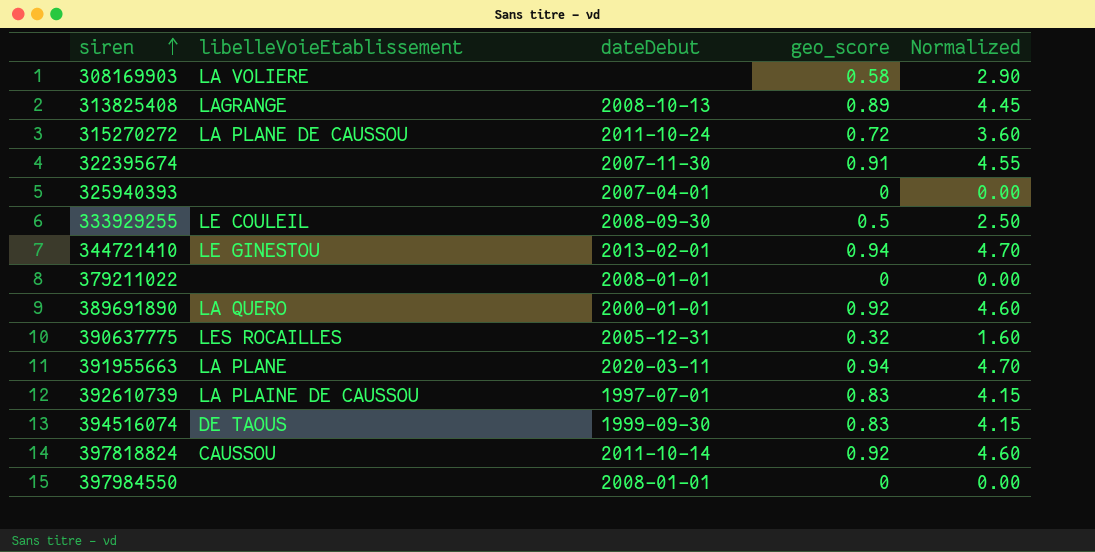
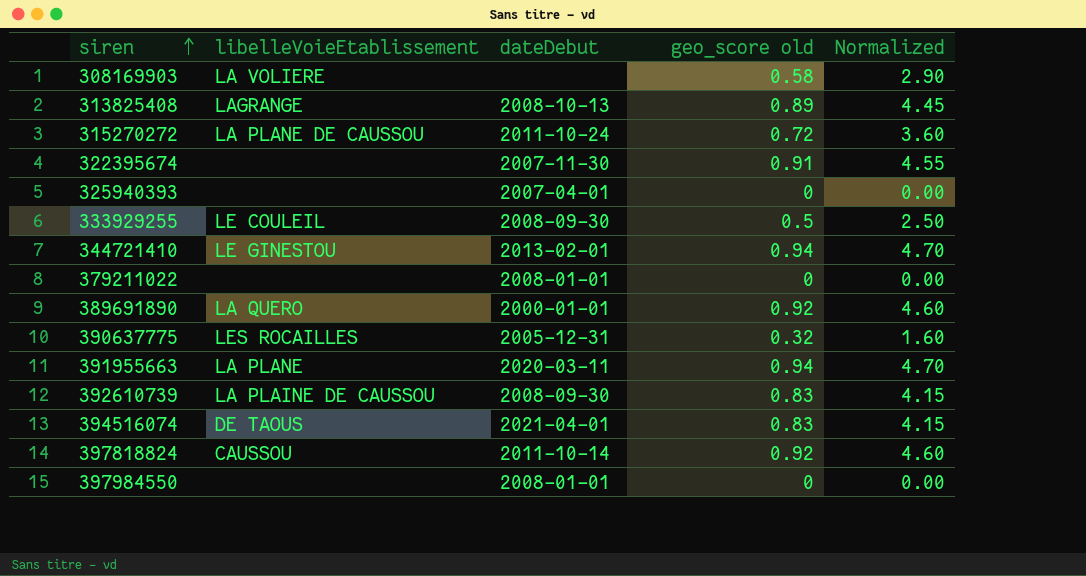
column name: geo_score -> geo_score old
392610739 | dateDebut: 1997-07-01 -> 2008-09-30
394516074 | dateDebut: 1999-09-30 -> 2021-04-01

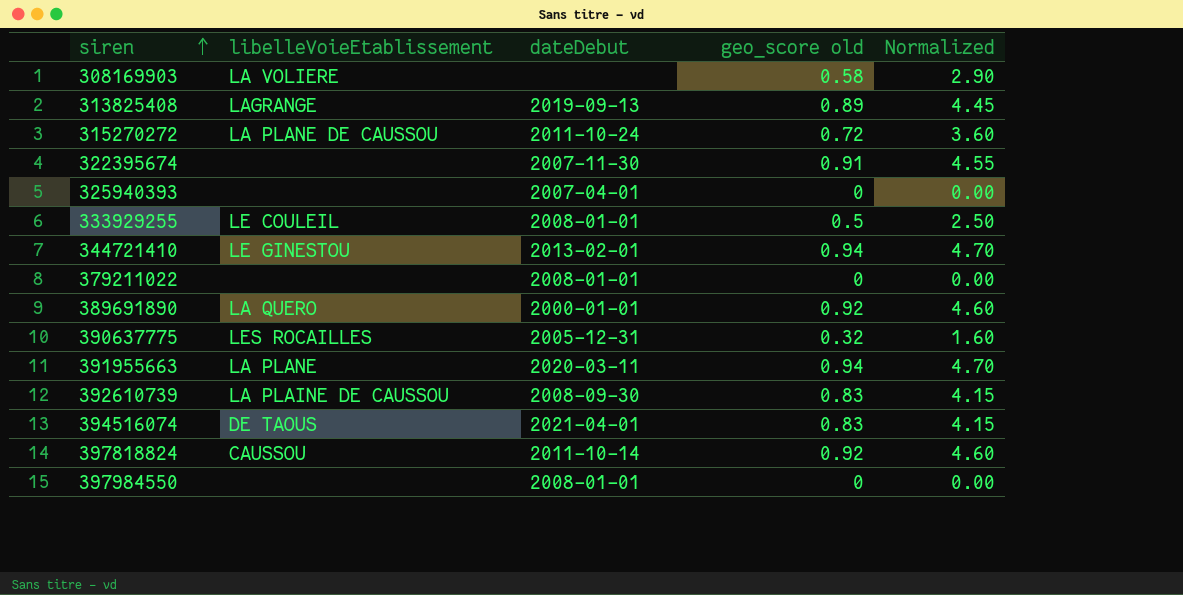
313825408 | dateDebut: 2008-10-13 -> 2019-09-13
333929255 | dateDebut: 2008-09-30 -> 2008-01-01

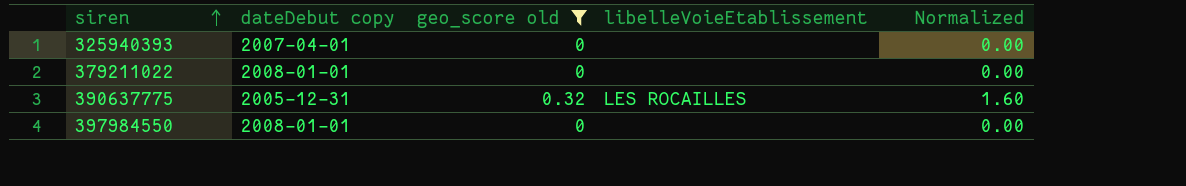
filter: none -> geo_score old <= 0.32
column name: dateDebut -> dateDebut copy
column libelleVoieEtablissement | position: 2 -> 4

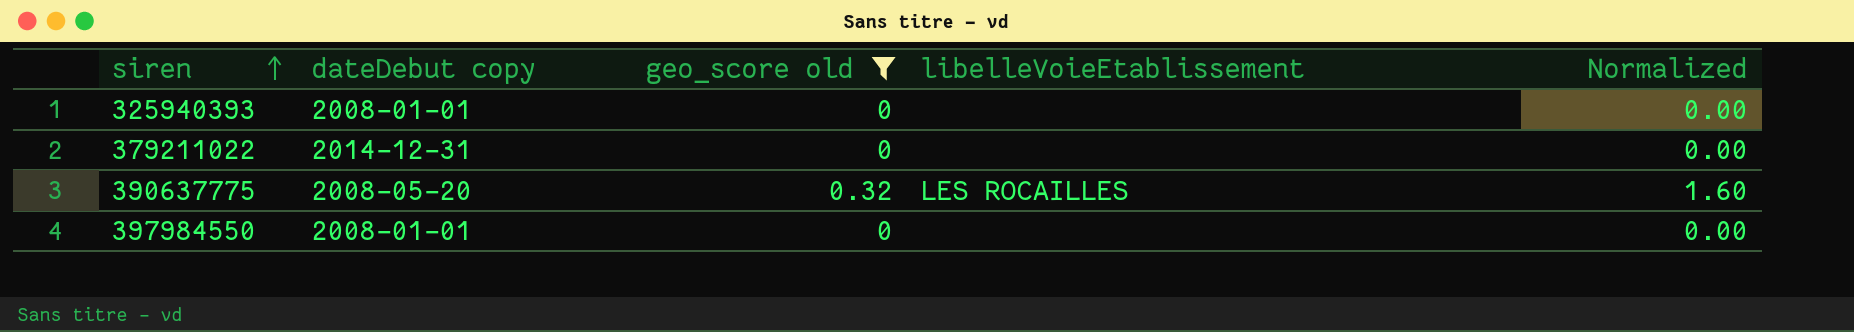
325940393 | dateDebut copy: 2007-04-01 -> 2008-01-01
379211022 | dateDebut copy: 2008-01-01 -> 2014-12-31
390637775 | dateDebut copy: 2005-12-31 -> 2008-05-20

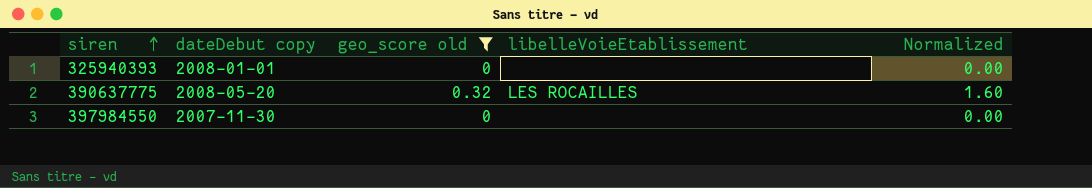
row 379211022: 2014-12-31 | 0 | none | 0.00 -> none
397984550 | dateDebut copy: 2008-01-01 -> 2007-11-30

